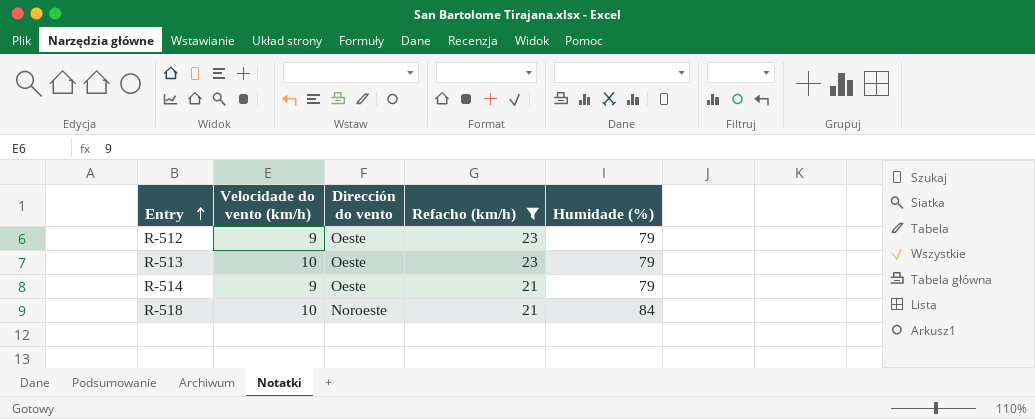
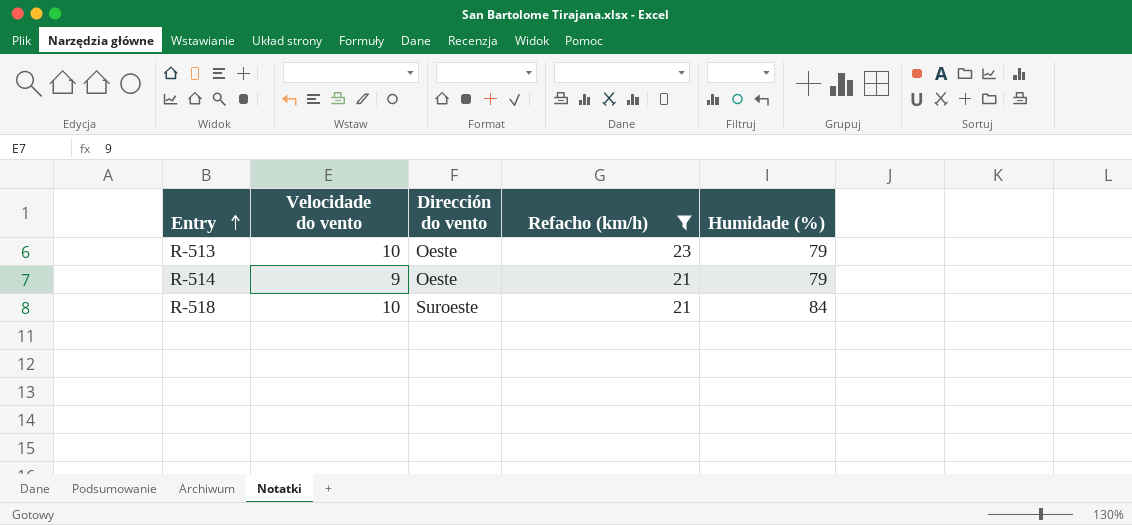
column name: Velocidade do vento (km/h) -> Velocidade do vento
row R-512: 9 | Oeste | 23 | 79 -> none
R-518 | Dirección do vento: Noroeste -> Suroeste

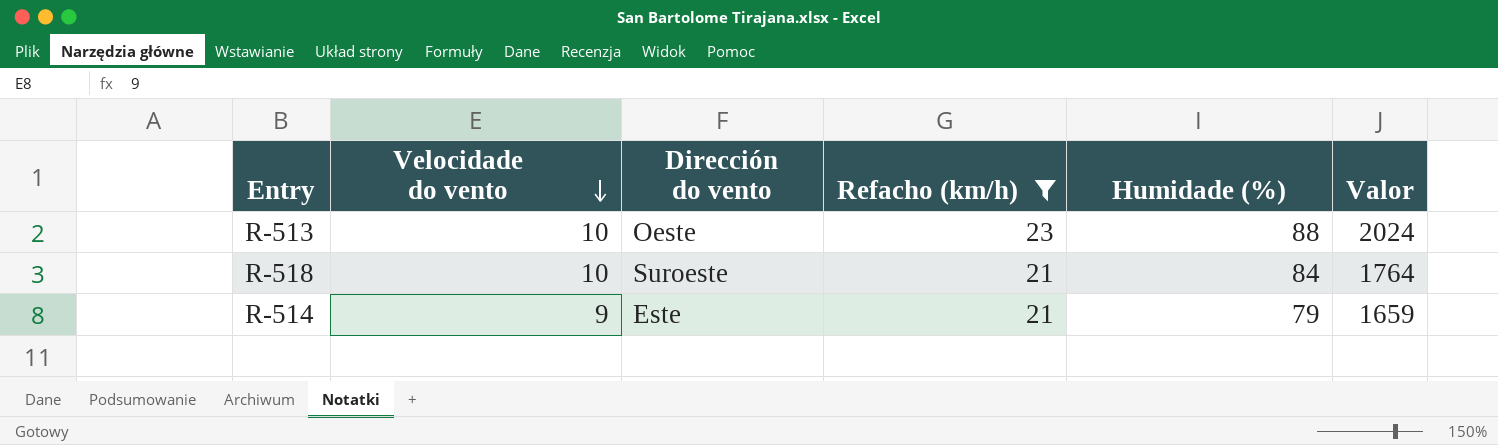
row order: Entry ascending -> Velocidade do vento descending
column Valor | formula: none -> [Refacho (km/h)] * [Humidade (%)]
R-513 | Humidade (%): 79 -> 88
R-514 | Dirección do vento: Oeste -> Este

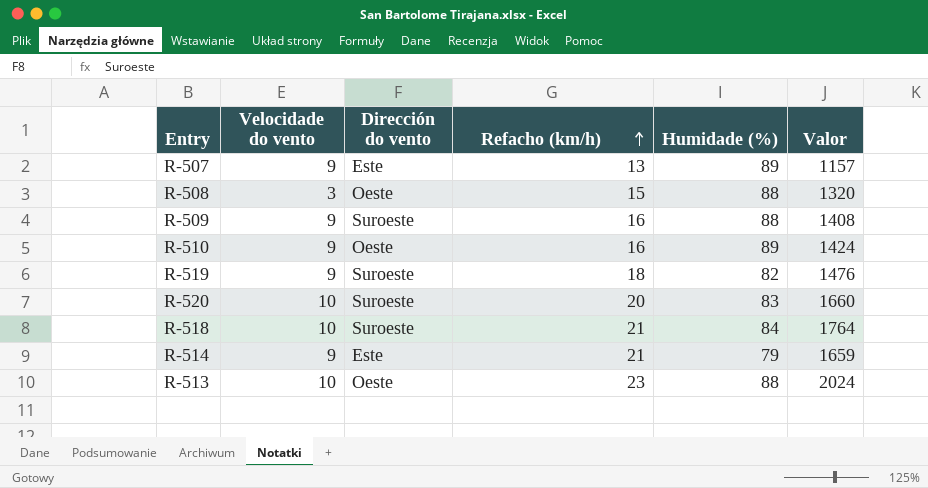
filter: Refacho (km/h) >= 21 -> none
row order: Velocidade do vento descending -> Refacho (km/h) ascending

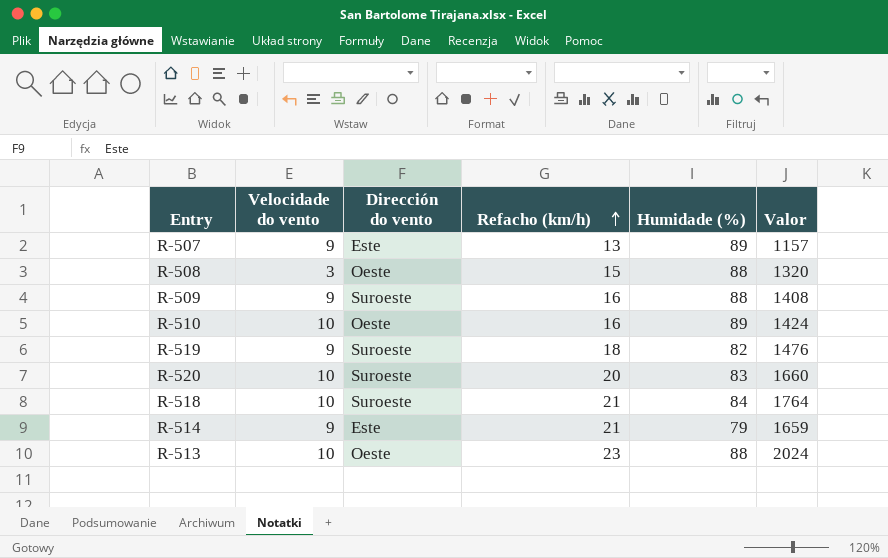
R-510 | Velocidade do vento: 9 -> 10

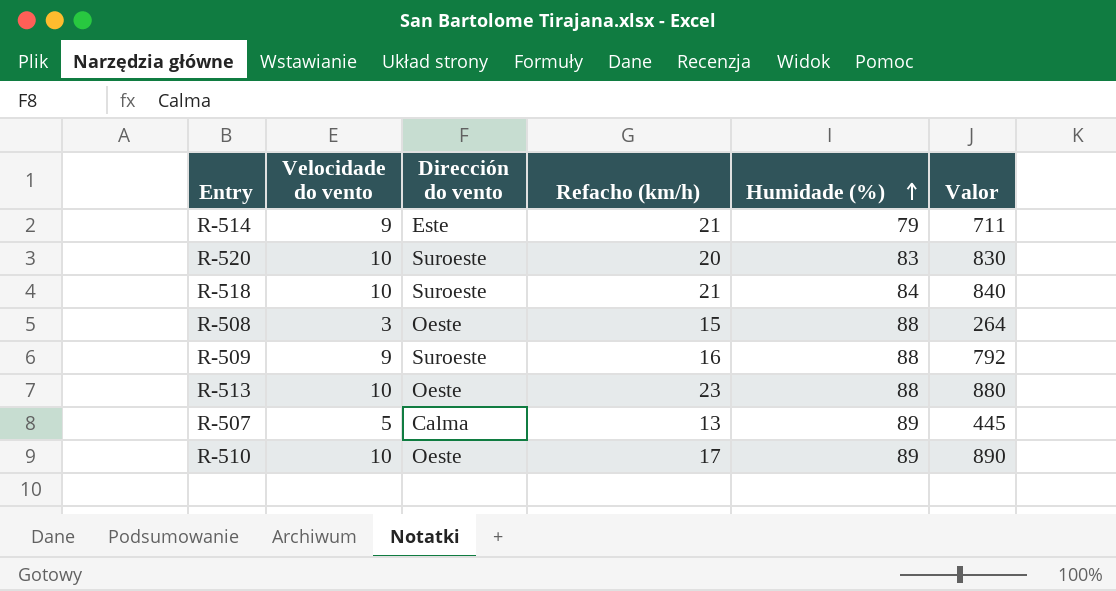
row order: Refacho (km/h) ascending -> Humidade (%) ascending
column Valor | formula: [Refacho (km/h)] * [Humidade (%)] -> [Velocidade do vento] * [Humidade (%)]
row R-519: 9 | Suroeste | 18 | 82 | 1476 -> none
R-507 | Velocidade do vento: 9 -> 5
R-507 | Dirección do vento: Este -> Calma
R-510 | Refacho (km/h): 16 -> 17

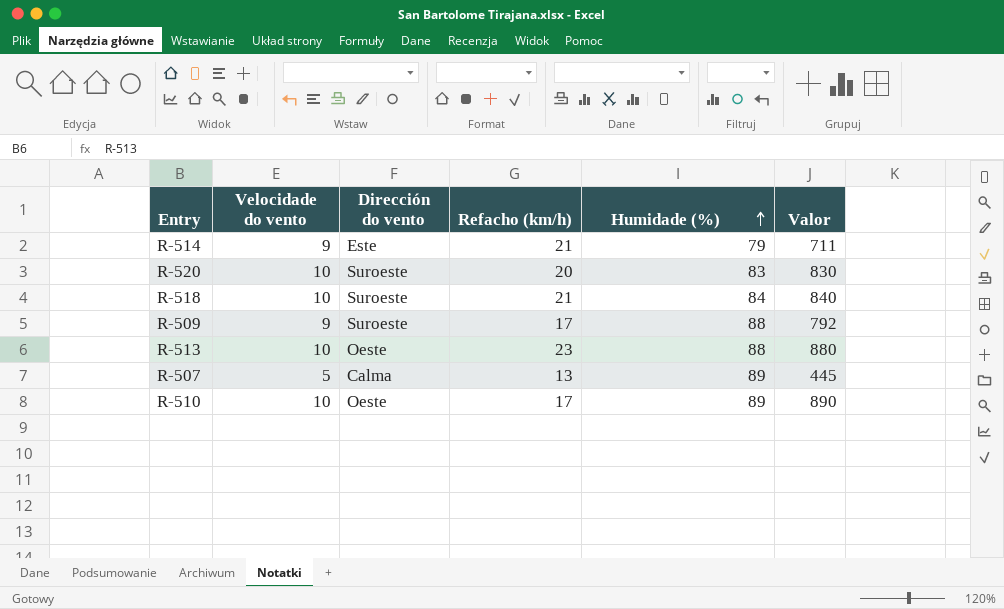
row R-508: 3 | Oeste | 15 | 88 | 264 -> none
R-509 | Refacho (km/h): 16 -> 17

